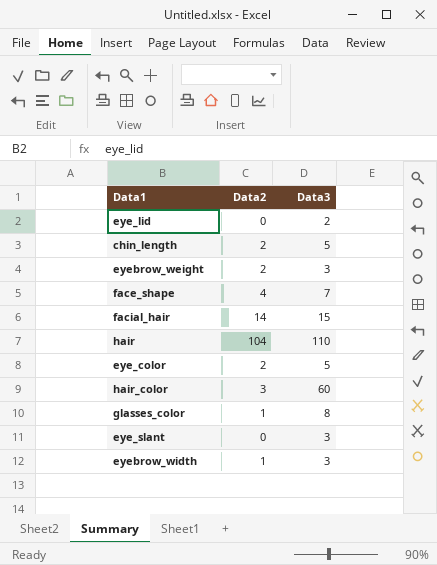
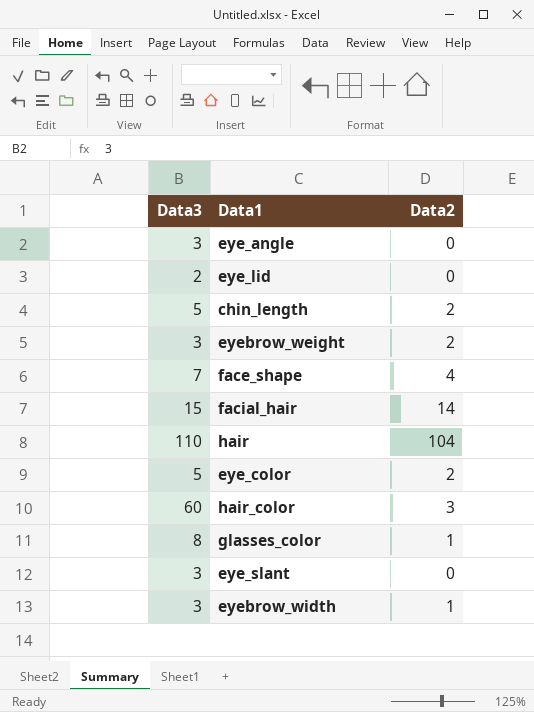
column Data3 | position: 3 -> 1
row eye_angle: none -> 3 | 0

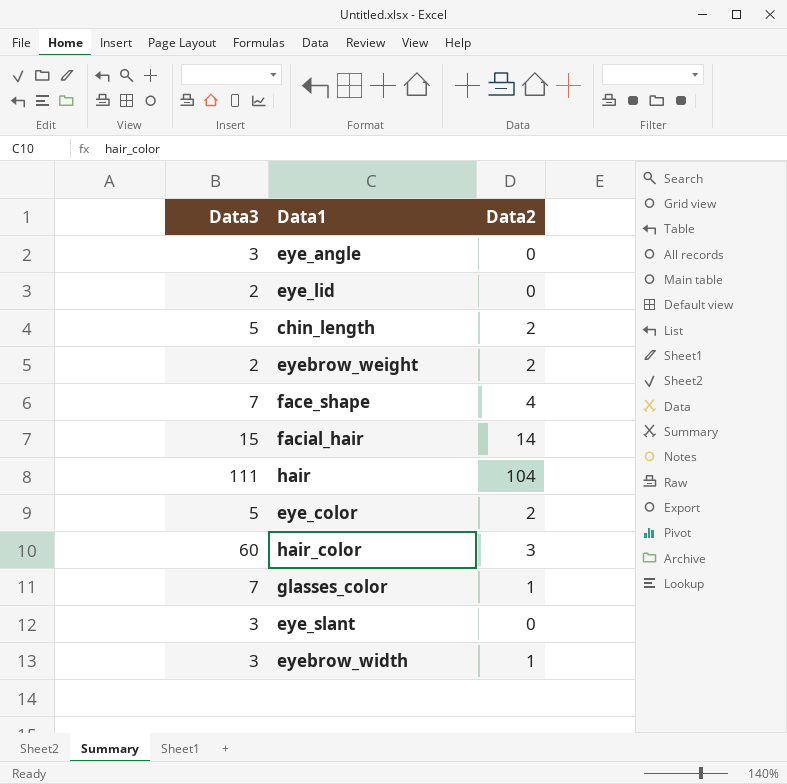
eyebrow_weight | Data3: 3 -> 2
hair | Data3: 110 -> 111
glasses_color | Data3: 8 -> 7

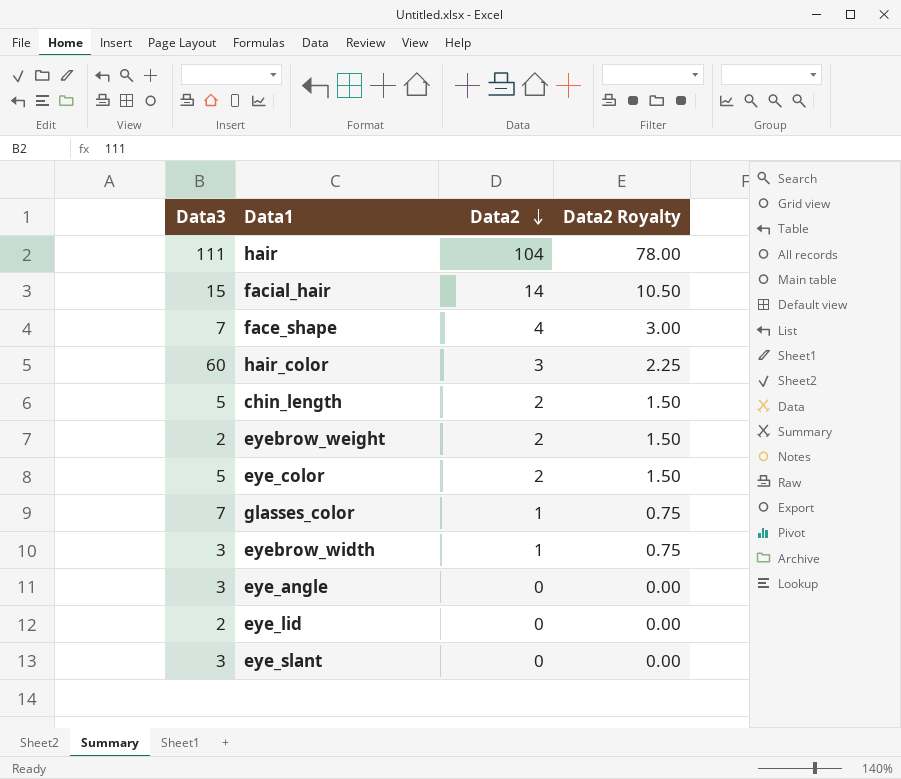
row order: none -> Data2 descending
column Data2 Royalty | formula: none -> [Data2] * 0.75

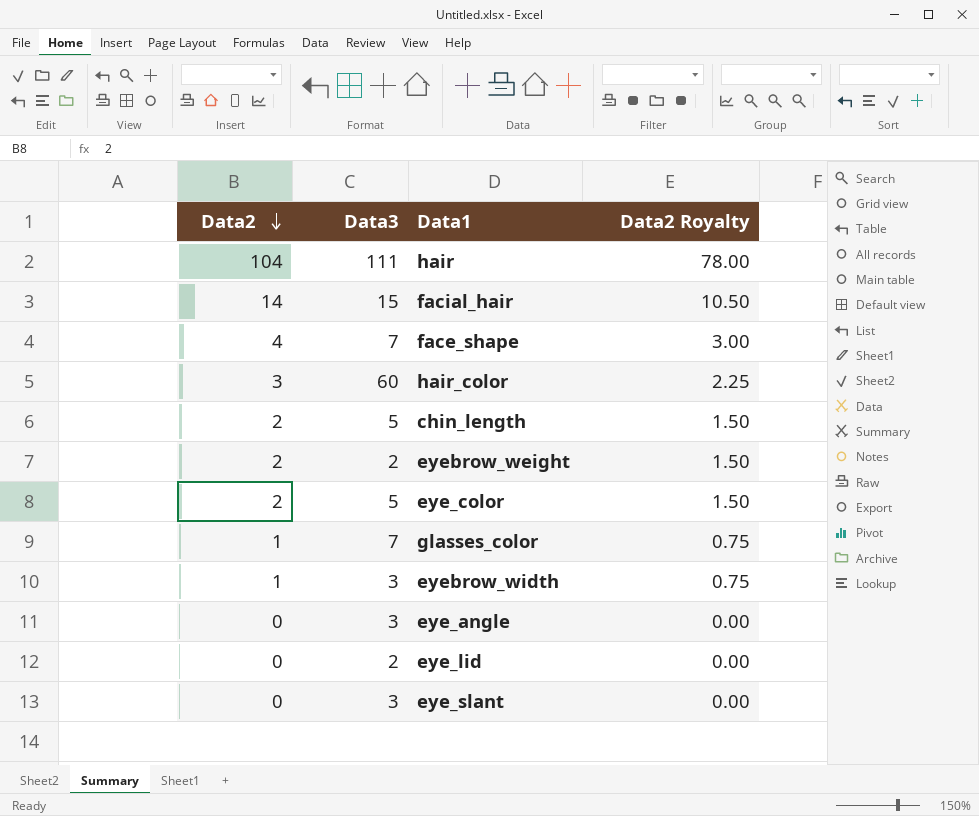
column Data2 | position: 3 -> 1

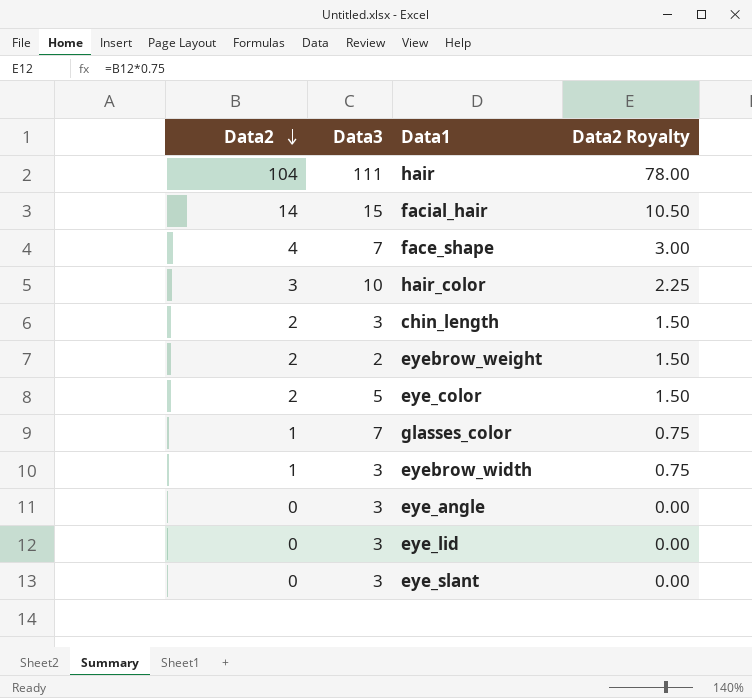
hair_color | Data3: 60 -> 10
chin_length | Data3: 5 -> 3
eye_lid | Data3: 2 -> 3

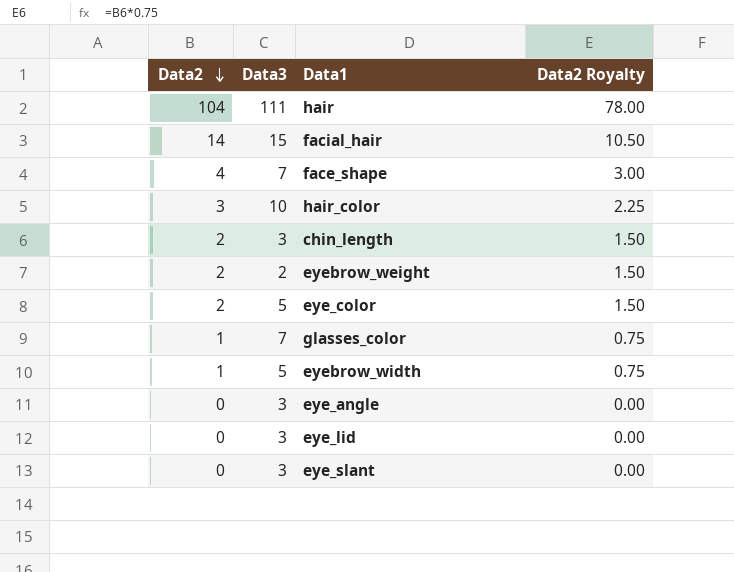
eyebrow_width | Data3: 3 -> 5

